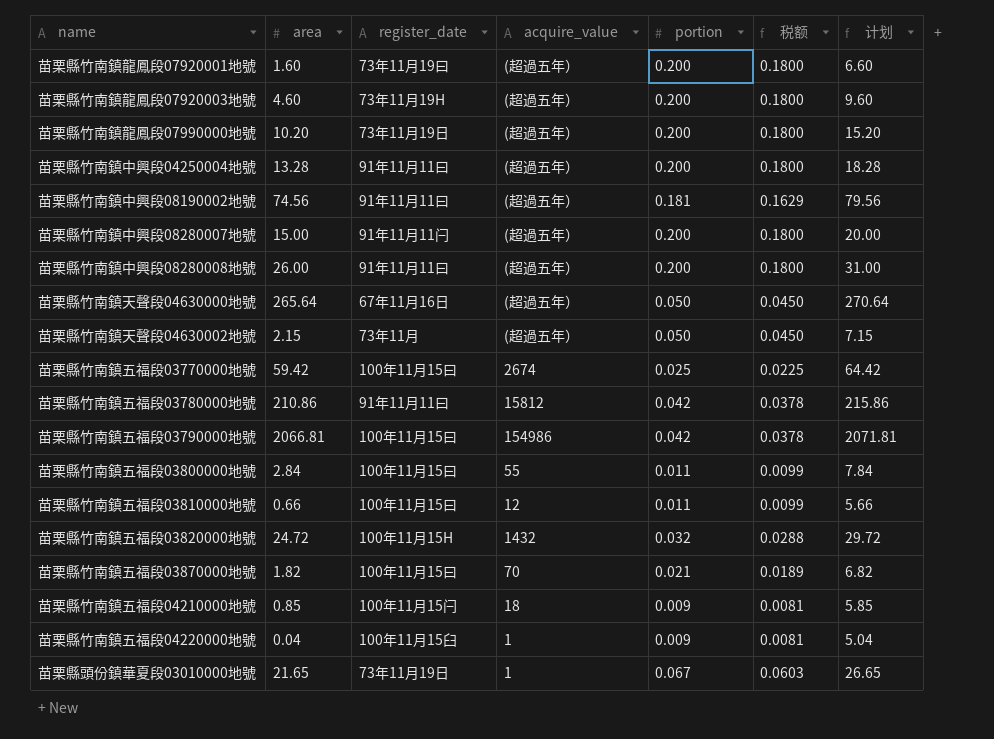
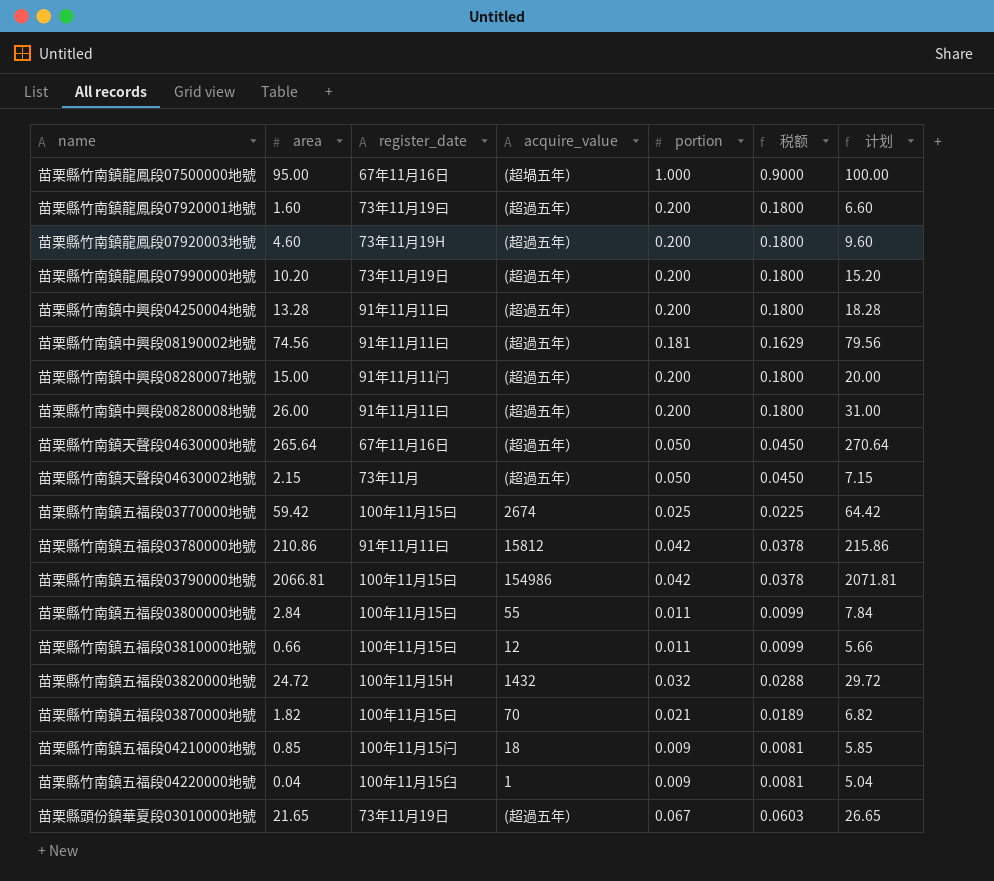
row 苗栗縣竹南鎮龍鳳段07500000地號: none -> 95.00 | 67年11月16日 | (超堝五年） | 1.000 | 0.9000 | 100.00
苗栗縣頭份鎮華夏段03010000地號 | acquire_value: 1 -> (超過五年）

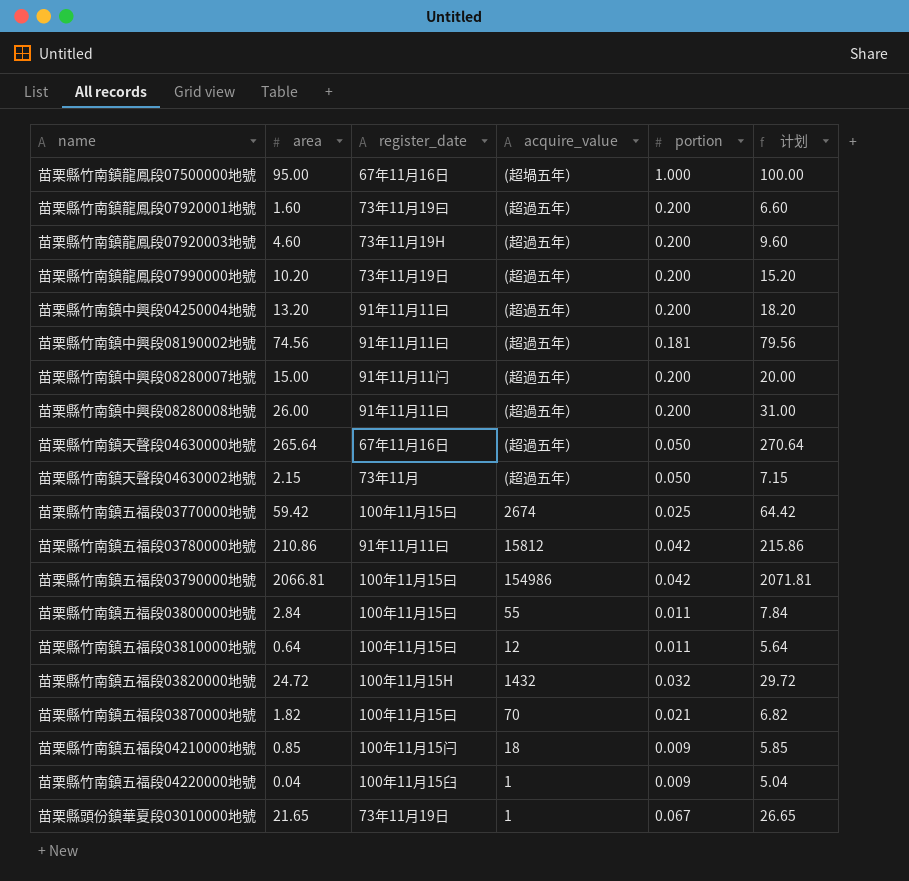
column 税额 | formula: [portion] * 0.9 -> none
苗栗縣竹南鎮中興段04250004地號 | area: 13.28 -> 13.20
苗栗縣竹南鎮中興段04250004地號 | 计划: 18.28 -> 18.20
苗栗縣竹南鎮五福段03810000地號 | area: 0.66 -> 0.64
苗栗縣竹南鎮五福段03810000地號 | 计划: 5.66 -> 5.64
苗栗縣頭份鎮華夏段03010000地號 | acquire_value: (超過五年） -> 1

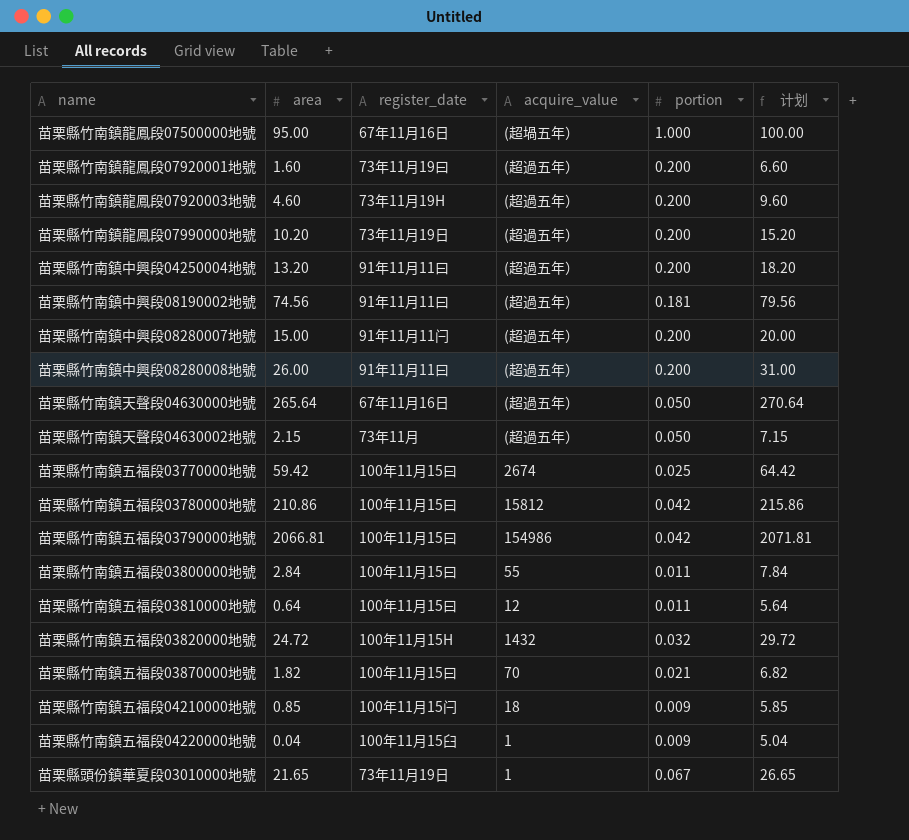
苗栗縣竹南鎮五福段03780000地號 | register_date: 91年11月11曰 -> 100年11月15曰

